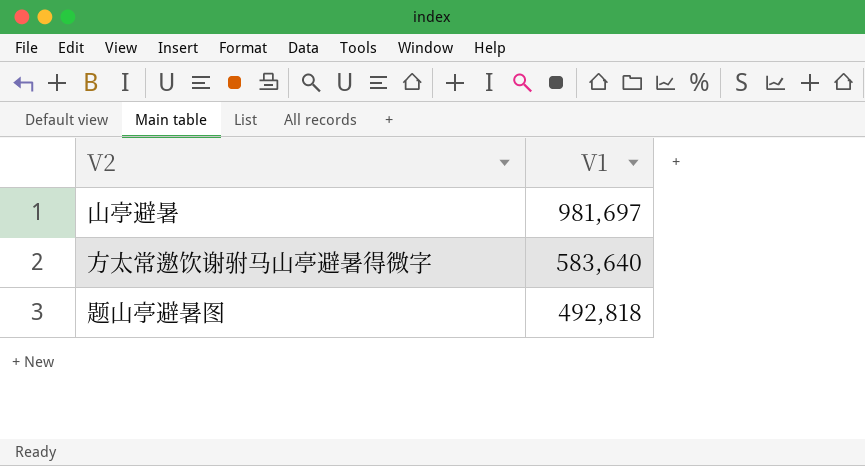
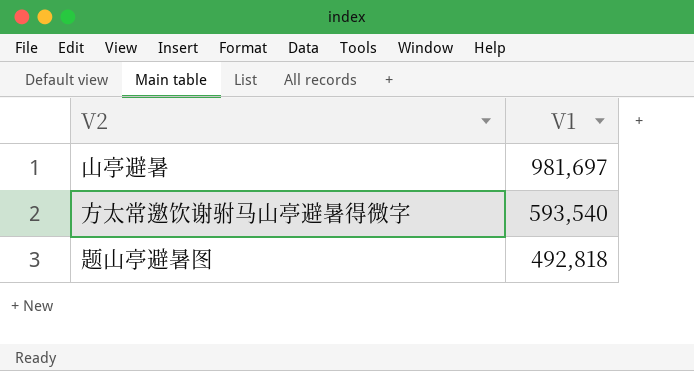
方太常邀饮谢驸马山亭避暑得微字 | V1: 583,640 -> 593,540

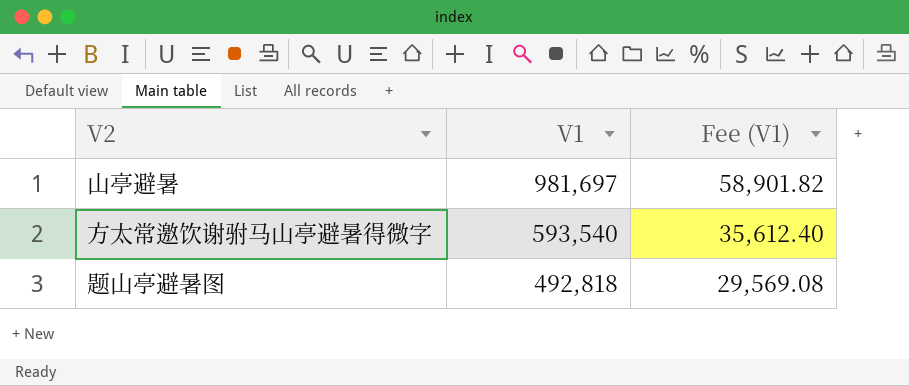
column Fee (V1) | formula: none -> [V1] * 0.06

